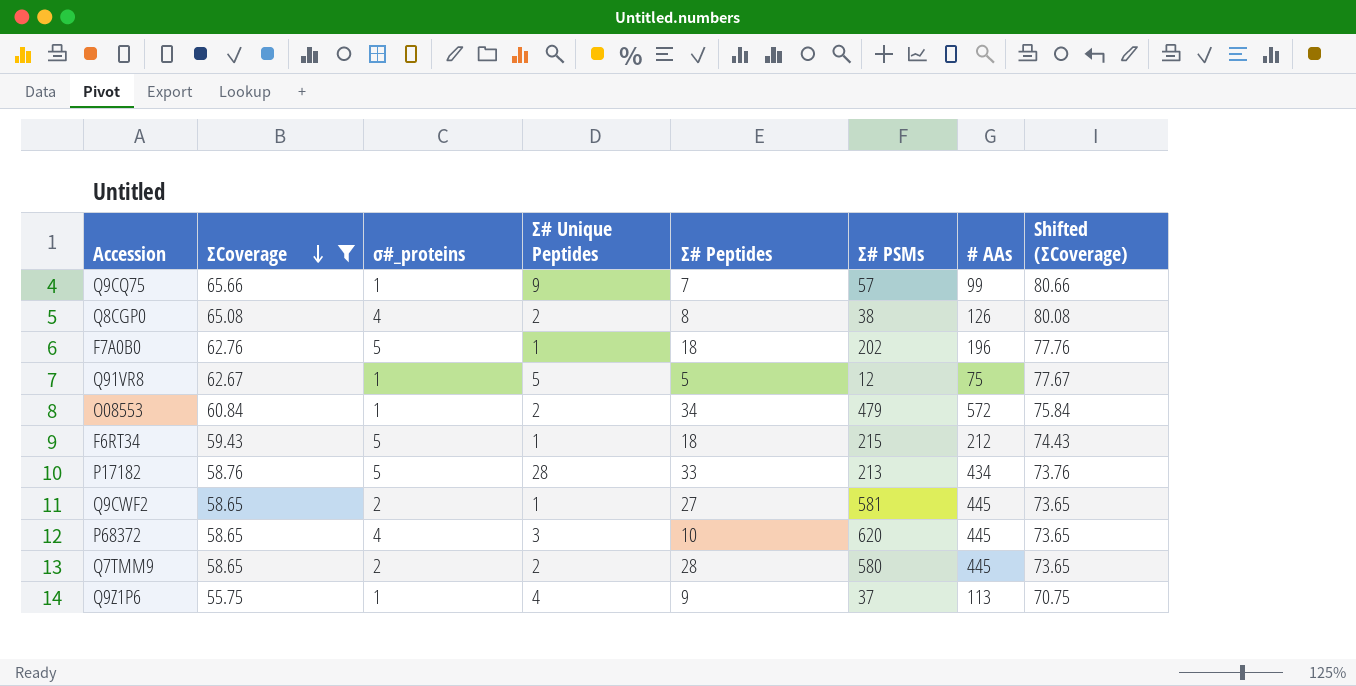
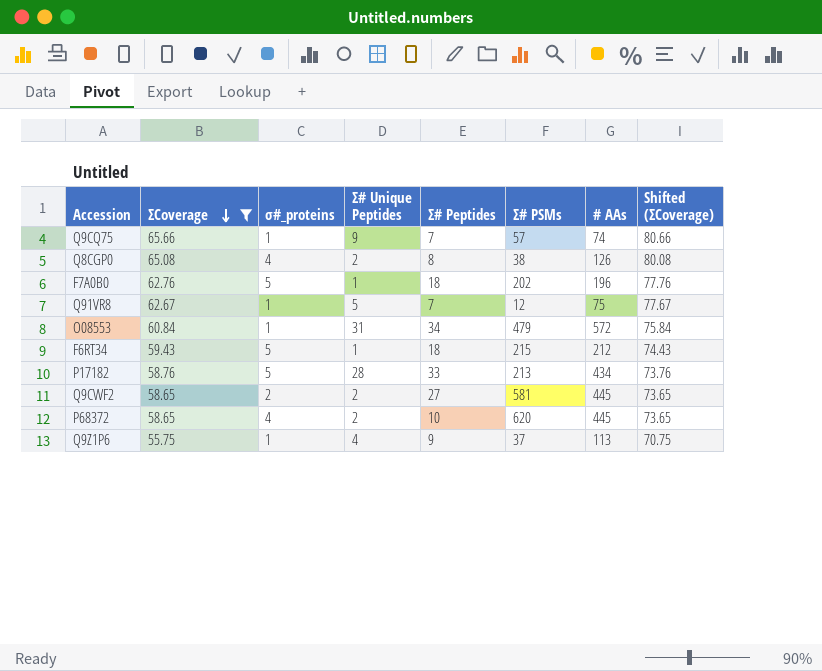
row Q7TMM9: 58.65 | 2 | 2 | 28 | 580 | 445 | 73.65 -> none
Q9CQ75 | # AAs: 99 -> 74
Q91VR8 | Σ# Peptides: 5 -> 7
O08553 | Σ# Unique Peptides: 2 -> 31
Q9CWF2 | Σ# Unique Peptides: 1 -> 2
P68372 | Σ# Unique Peptides: 3 -> 2

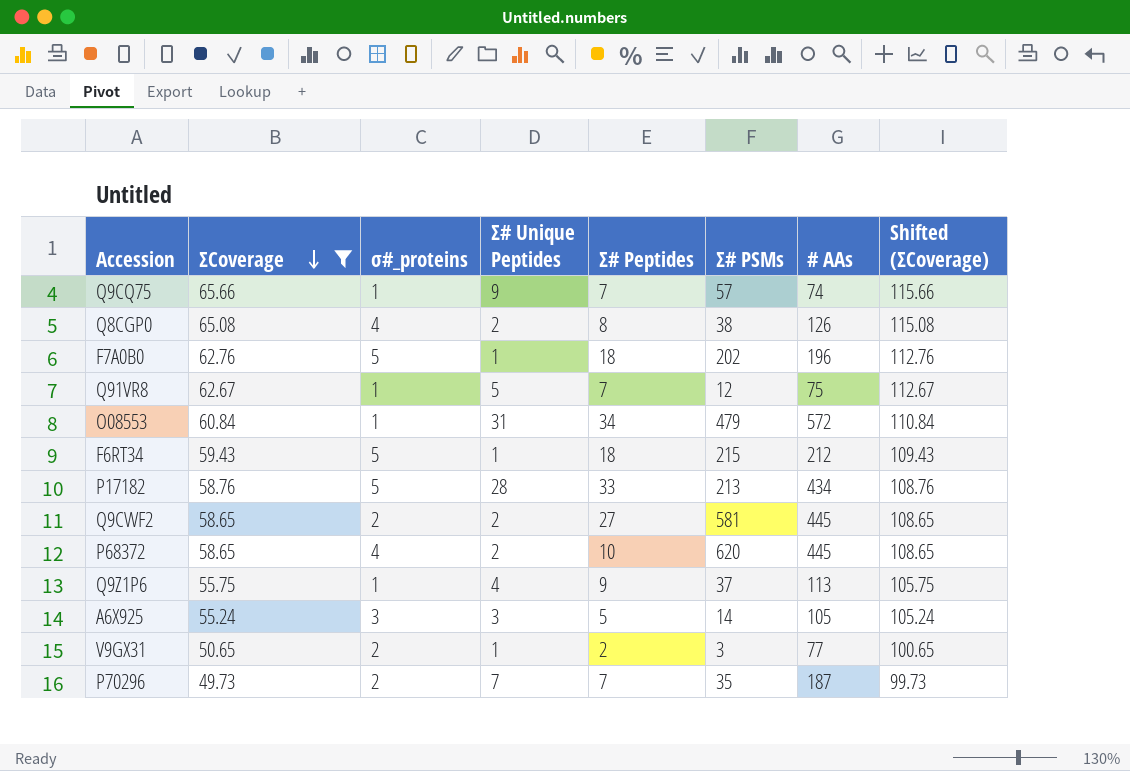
column Shifted (ΣCoverage) | formula: [ΣCoverage] + 15 -> [ΣCoverage] + 50
row A6X925: none -> 55.24 | 3 | 3 | 5 | 14 | 105 | 105.24
row V9GX31: none -> 50.65 | 2 | 1 | 2 | 3 | 77 | 100.65
row P70296: none -> 49.73 | 2 | 7 | 7 | 35 | 187 | 99.73

